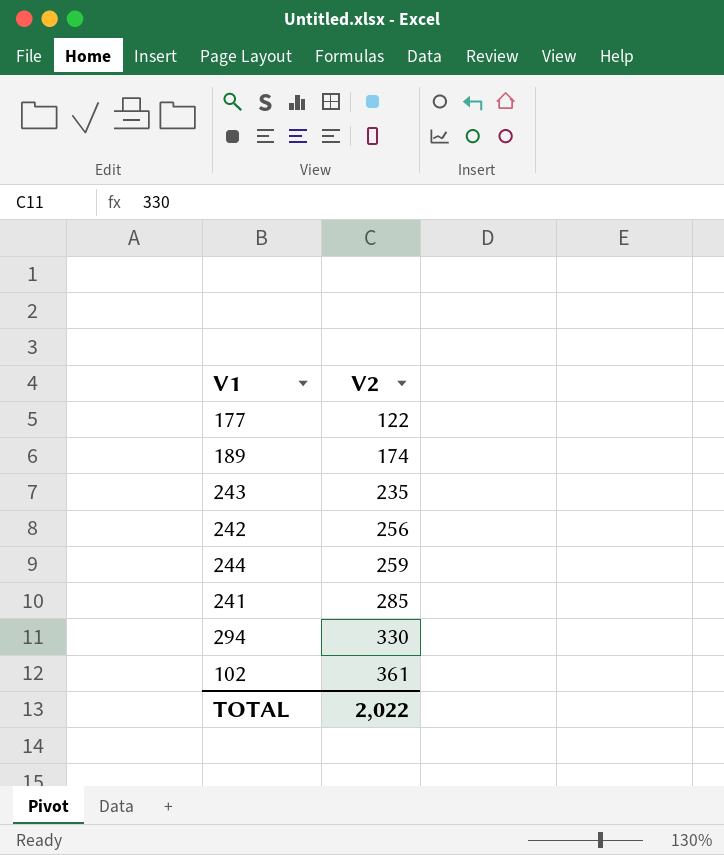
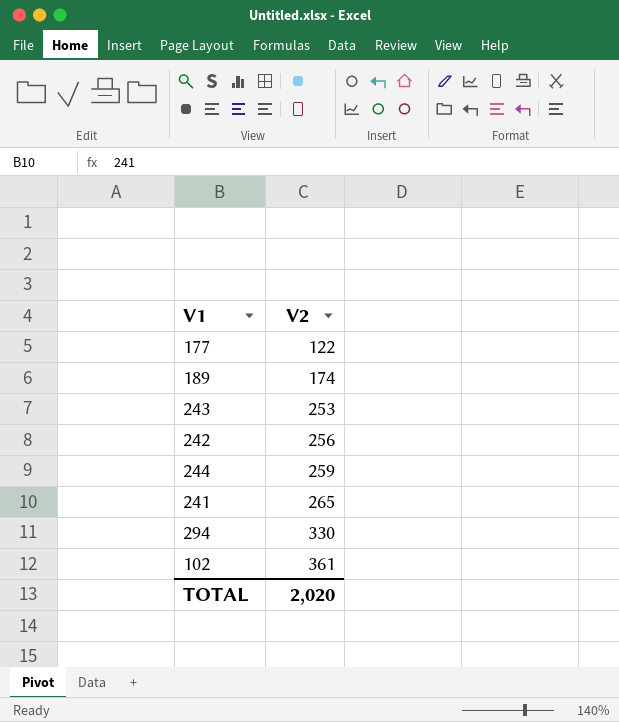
243 | V2: 235 -> 253
241 | V2: 285 -> 265
TOTAL | V2: 2,022 -> 2,020

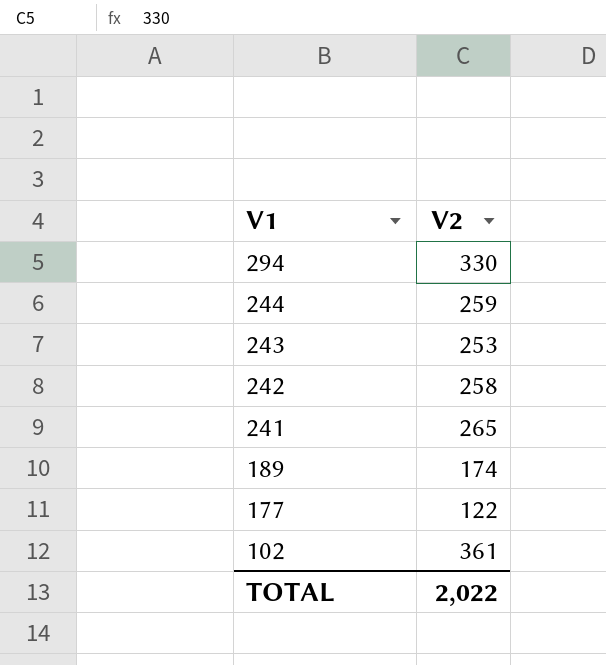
row order: V2 ascending -> V1 descending
242 | V2: 256 -> 258
TOTAL | V2: 2,020 -> 2,022

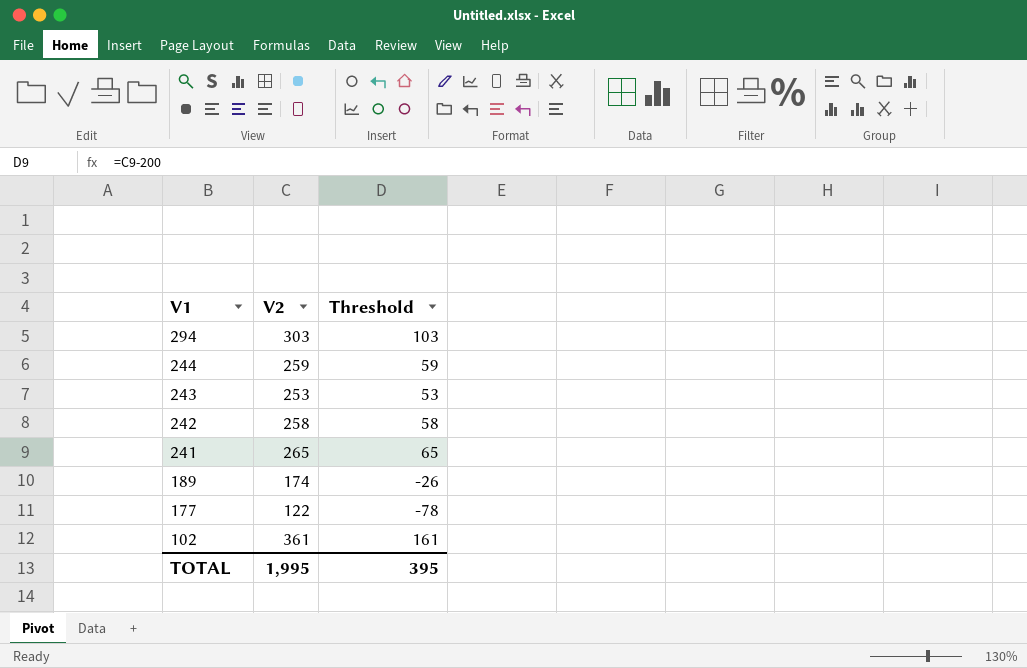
column Threshold | formula: none -> [V2] - 200
294 | V2: 330 -> 303
TOTAL | V2: 2,022 -> 1,995

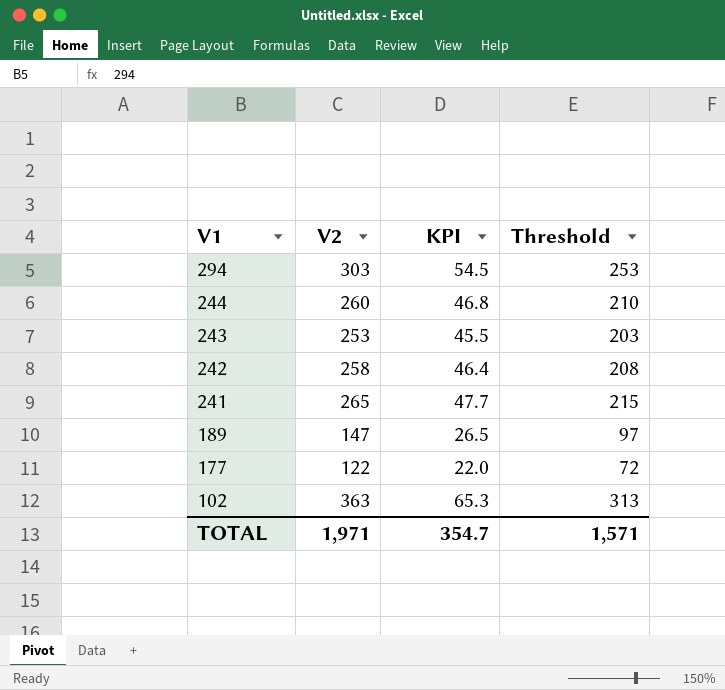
column KPI | formula: none -> [V2] * 0.18
column Threshold | formula: [V2] - 200 -> [V2] - 50
244 | V2: 259 -> 260
189 | V2: 174 -> 147
102 | V2: 361 -> 363
TOTAL | V2: 1,995 -> 1,971
TOTAL | Threshold: 395 -> 1,571

